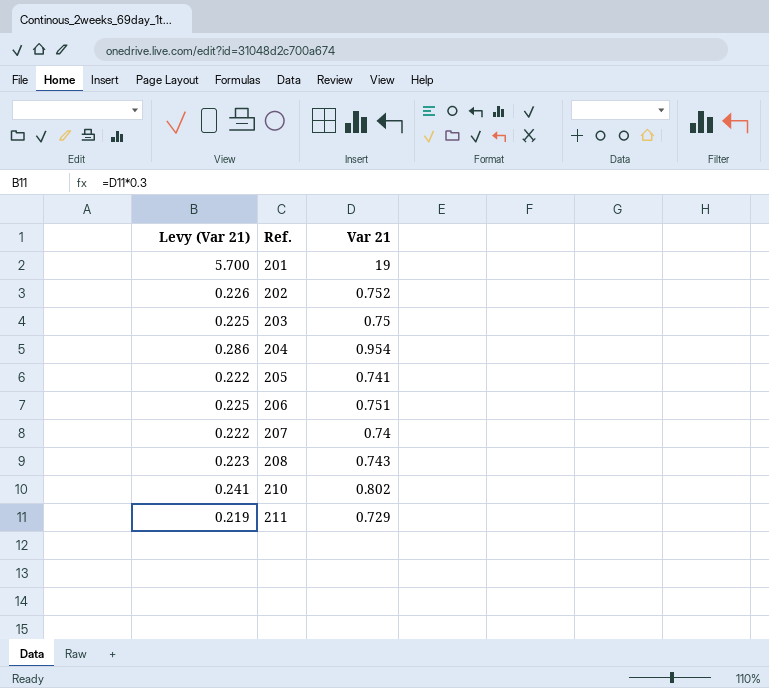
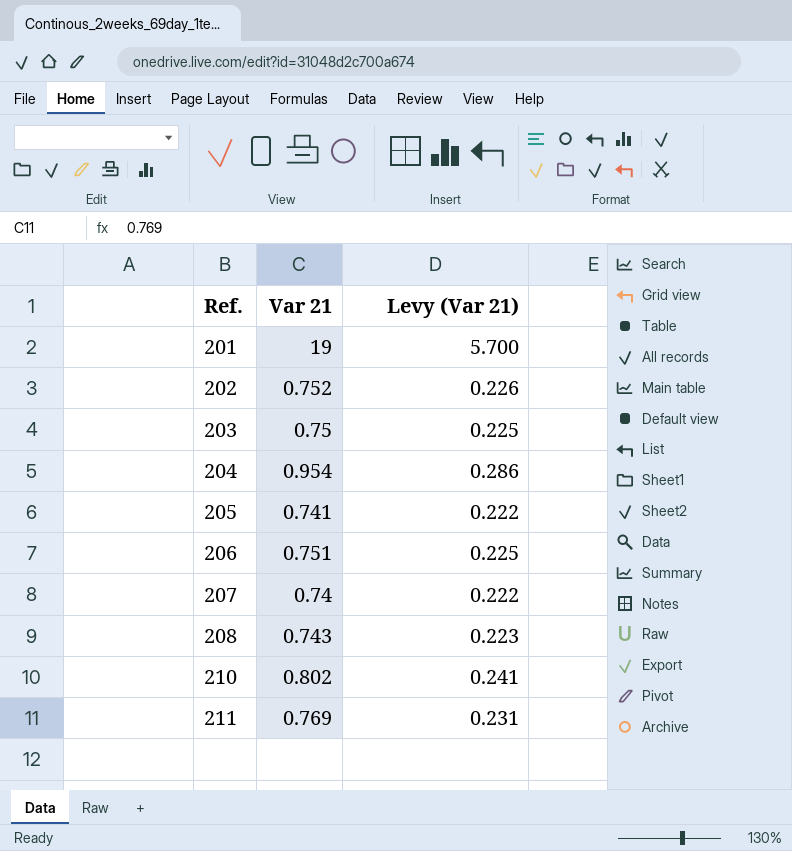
column Levy (Var 21) | position: 1 -> 3
211 | Var 21: 0.729 -> 0.769
211 | Levy (Var 21): 0.219 -> 0.231

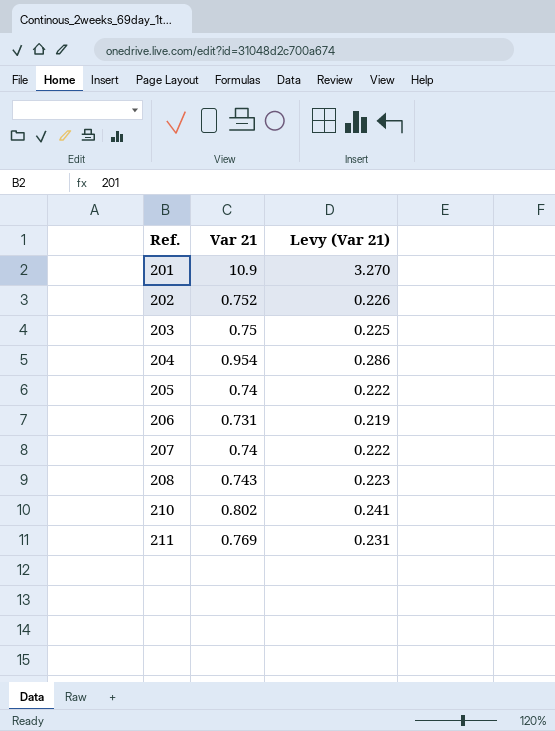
201 | Var 21: 19 -> 10.9
201 | Levy (Var 21): 5.700 -> 3.270
205 | Var 21: 0.741 -> 0.74
206 | Var 21: 0.751 -> 0.731
206 | Levy (Var 21): 0.225 -> 0.219

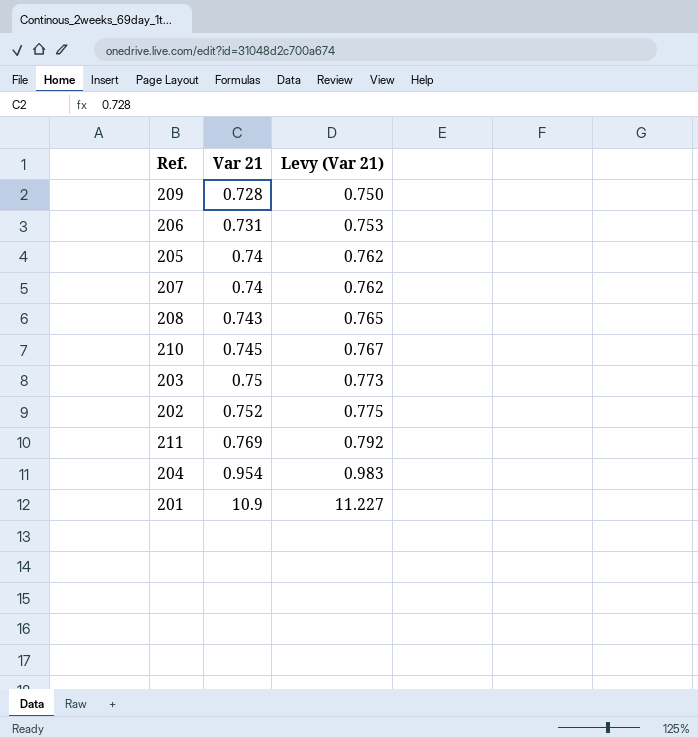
row order: Ref. ascending -> Var 21 ascending
column Levy (Var 21) | formula: [Var 21] * 0.3 -> [Var 21] * 1.03
row 209: none -> 0.728 | 0.750
210 | Var 21: 0.802 -> 0.745

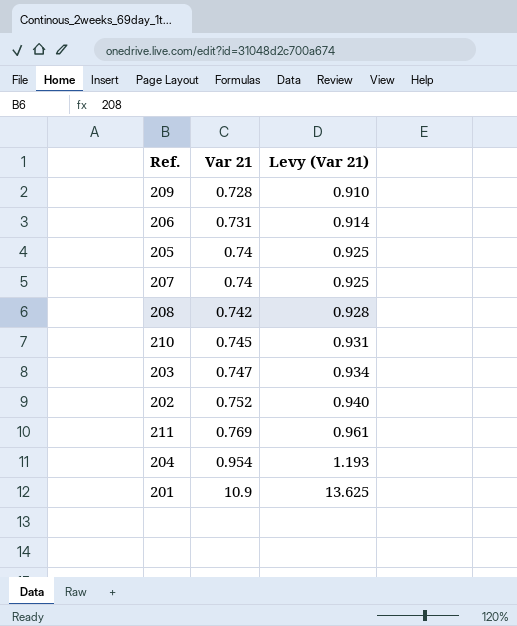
column Levy (Var 21) | formula: [Var 21] * 1.03 -> [Var 21] * 1.25
208 | Var 21: 0.743 -> 0.742
203 | Var 21: 0.75 -> 0.747

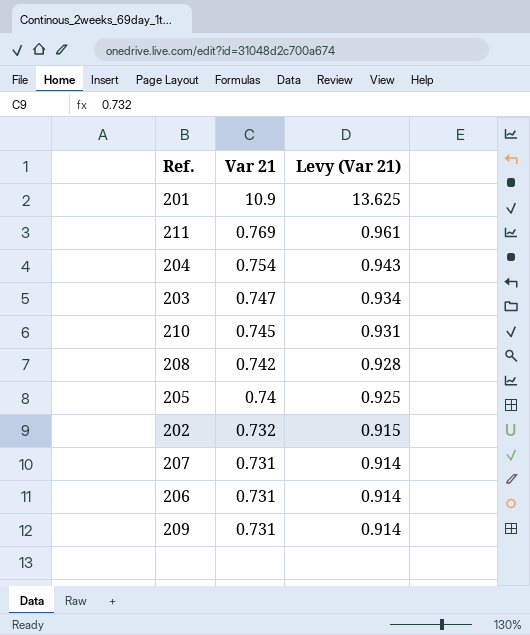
row order: Var 21 ascending -> Var 21 descending
204 | Var 21: 0.954 -> 0.754
204 | Levy (Var 21): 1.193 -> 0.943
202 | Var 21: 0.752 -> 0.732
202 | Levy (Var 21): 0.940 -> 0.915
207 | Var 21: 0.74 -> 0.731
207 | Levy (Var 21): 0.925 -> 0.914
209 | Var 21: 0.728 -> 0.731
209 | Levy (Var 21): 0.910 -> 0.914

